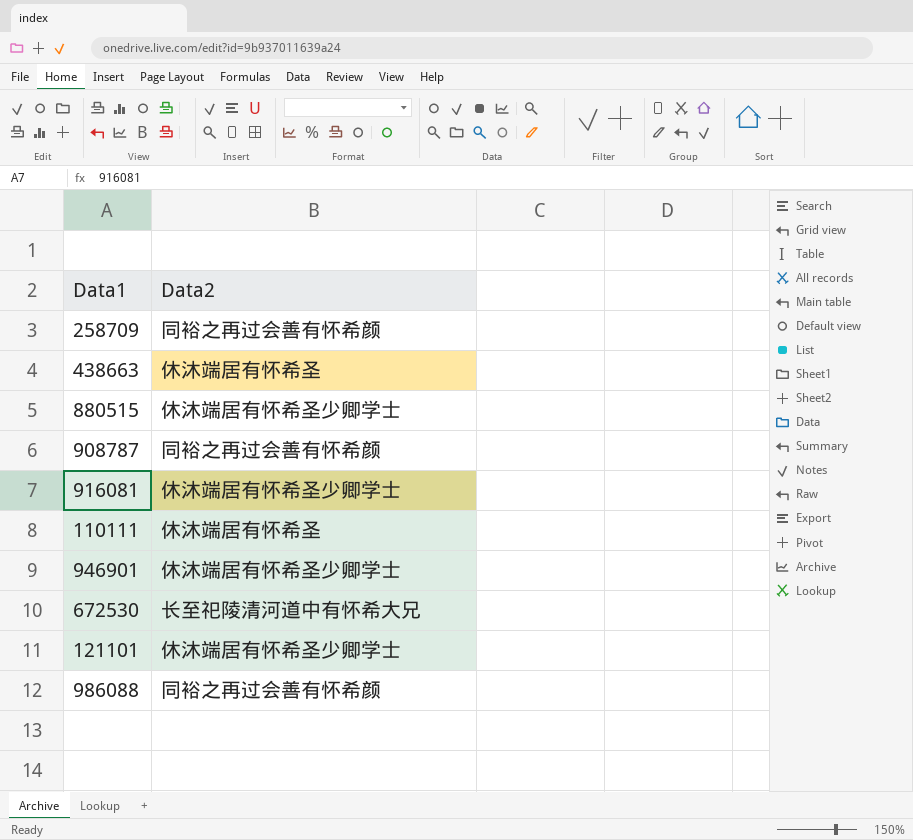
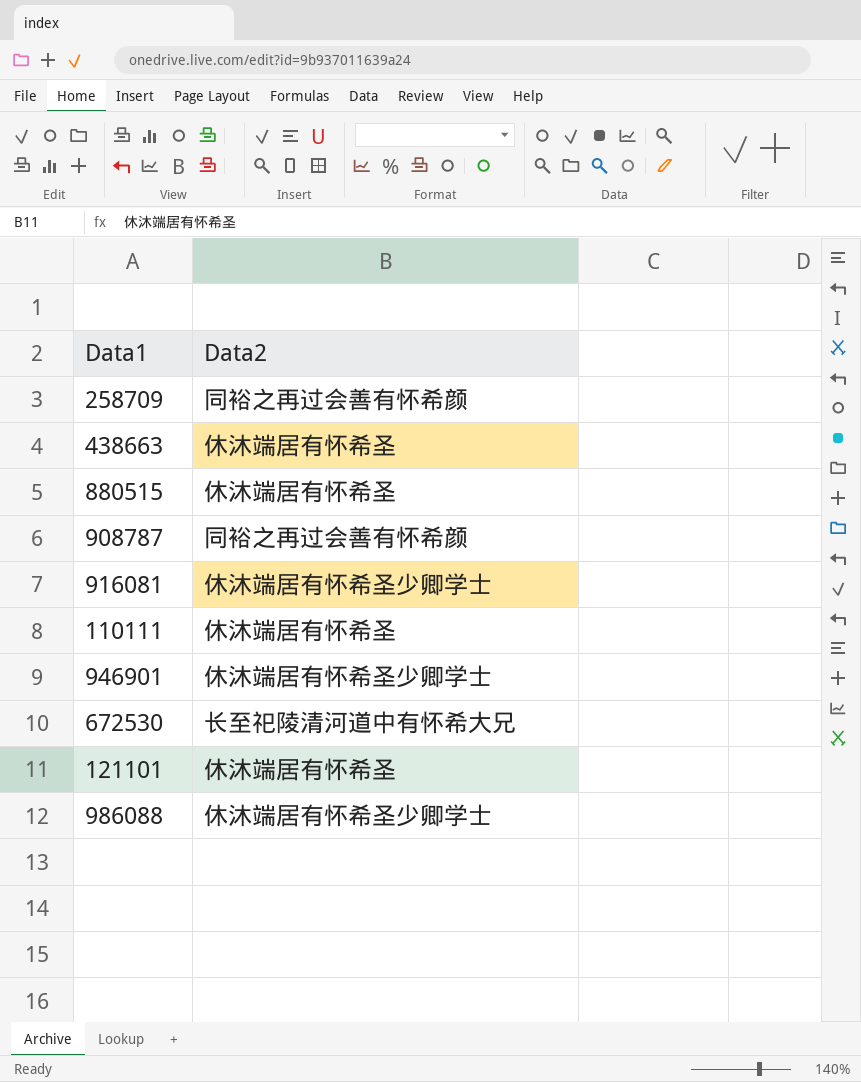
880515 | Data2: 休沐端居有怀希圣少卿学士 -> 休沐端居有怀希圣
121101 | Data2: 休沐端居有怀希圣少卿学士 -> 休沐端居有怀希圣
986088 | Data2: 同裕之再过会善有怀希颜 -> 休沐端居有怀希圣少卿学士

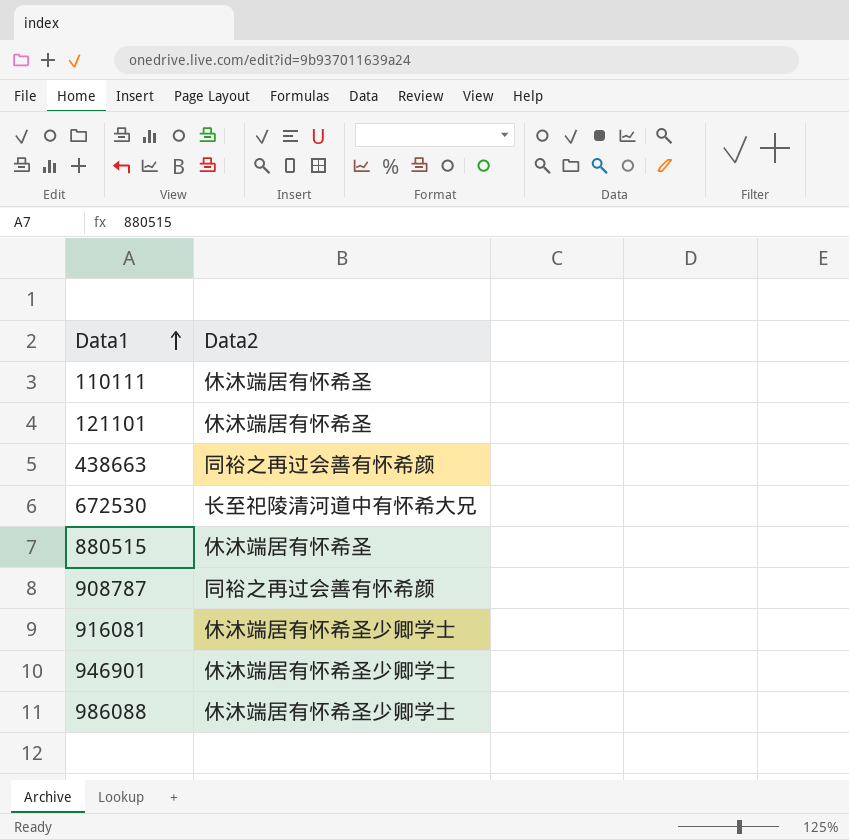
row order: none -> Data1 ascending
row 258709: 同裕之再过会善有怀希颜 -> none
438663 | Data2: 休沐端居有怀希圣 -> 同裕之再过会善有怀希颜

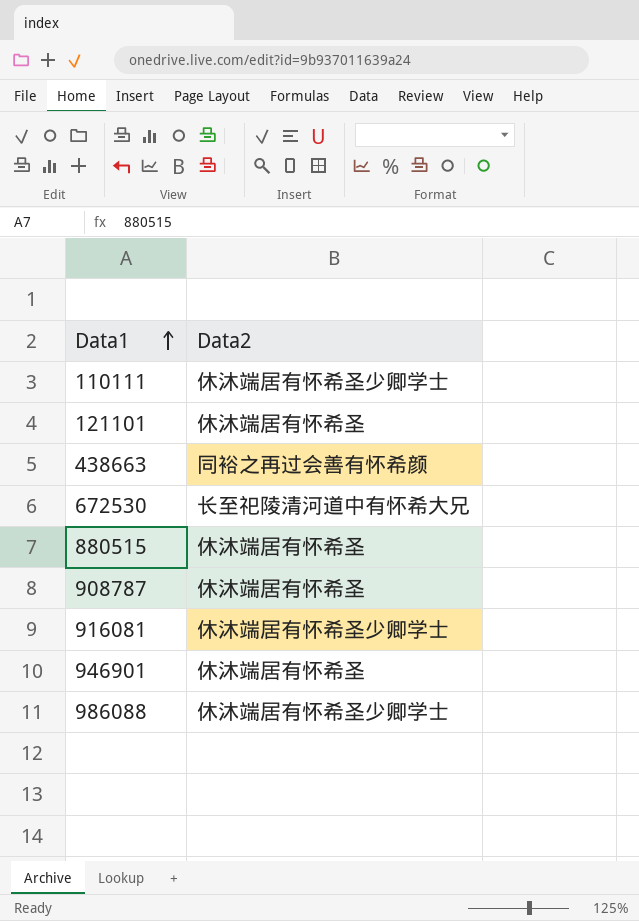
110111 | Data2: 休沐端居有怀希圣 -> 休沐端居有怀希圣少卿学士
908787 | Data2: 同裕之再过会善有怀希颜 -> 休沐端居有怀希圣
946901 | Data2: 休沐端居有怀希圣少卿学士 -> 休沐端居有怀希圣

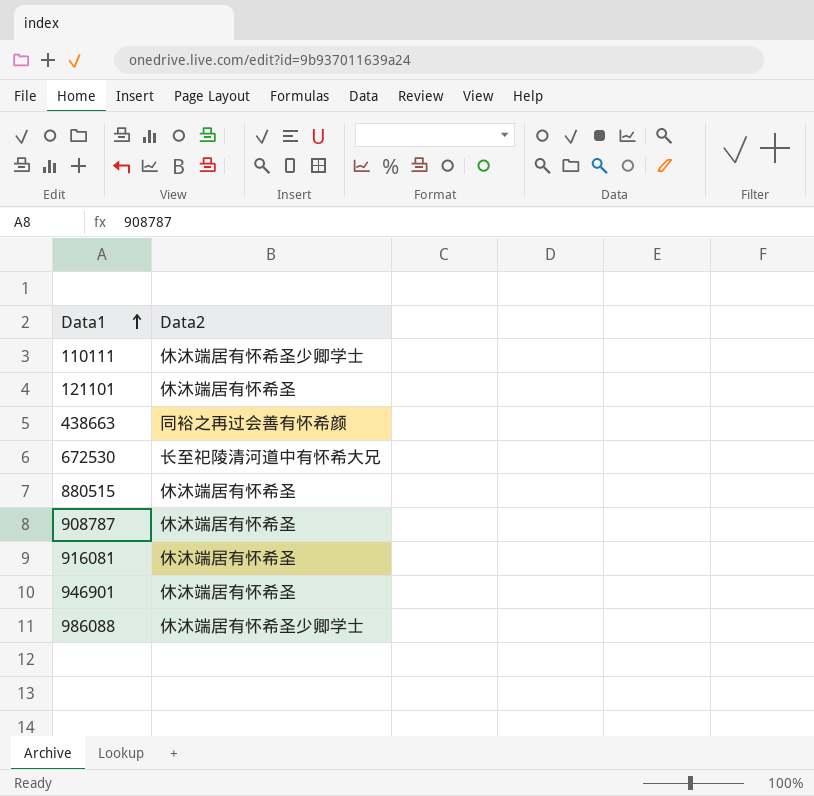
916081 | Data2: 休沐端居有怀希圣少卿学士 -> 休沐端居有怀希圣

